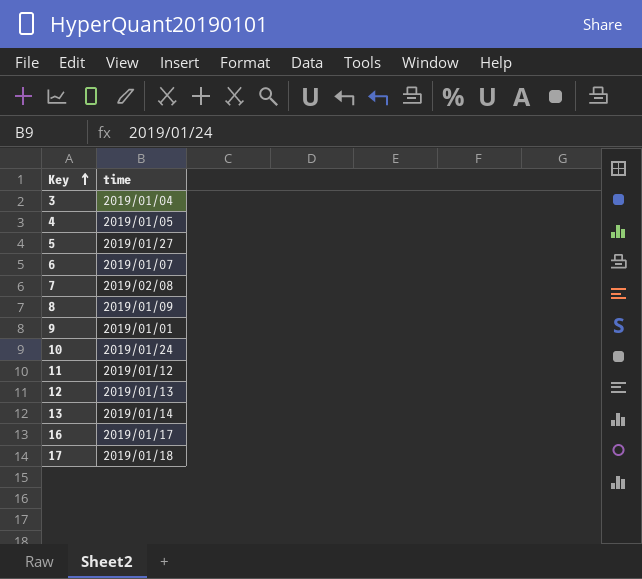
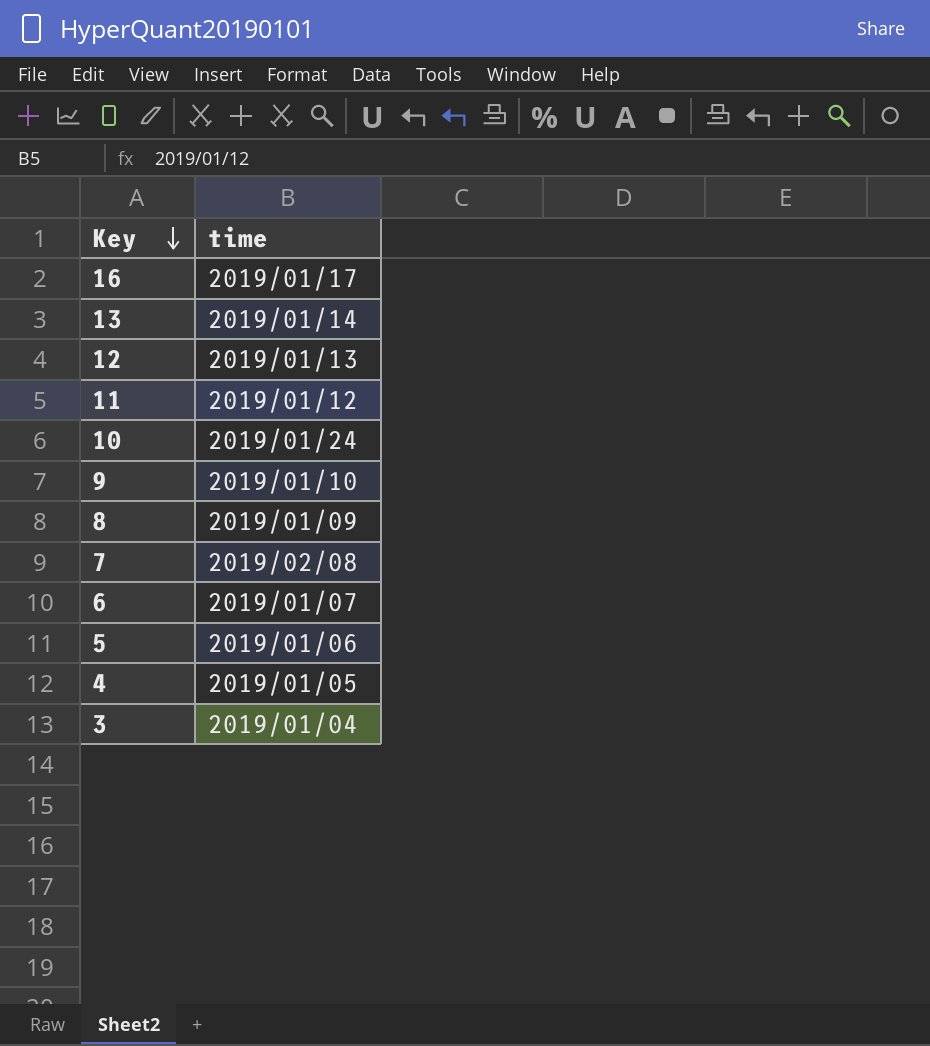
row order: Key ascending -> Key descending
row 17: 2019/01/18 -> none
9 | time: 2019/01/01 -> 2019/01/10
5 | time: 2019/01/27 -> 2019/01/06

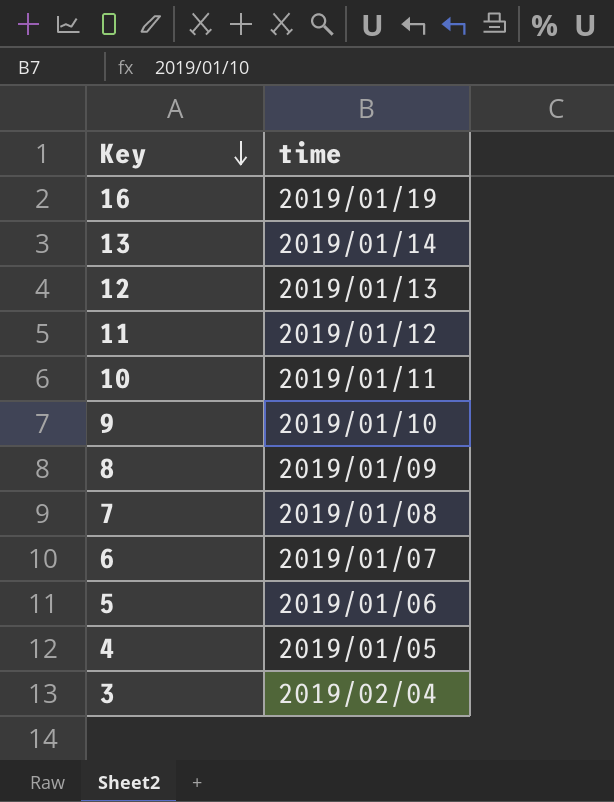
16 | time: 2019/01/17 -> 2019/01/19
10 | time: 2019/01/24 -> 2019/01/11
7 | time: 2019/02/08 -> 2019/01/08
3 | time: 2019/01/04 -> 2019/02/04

